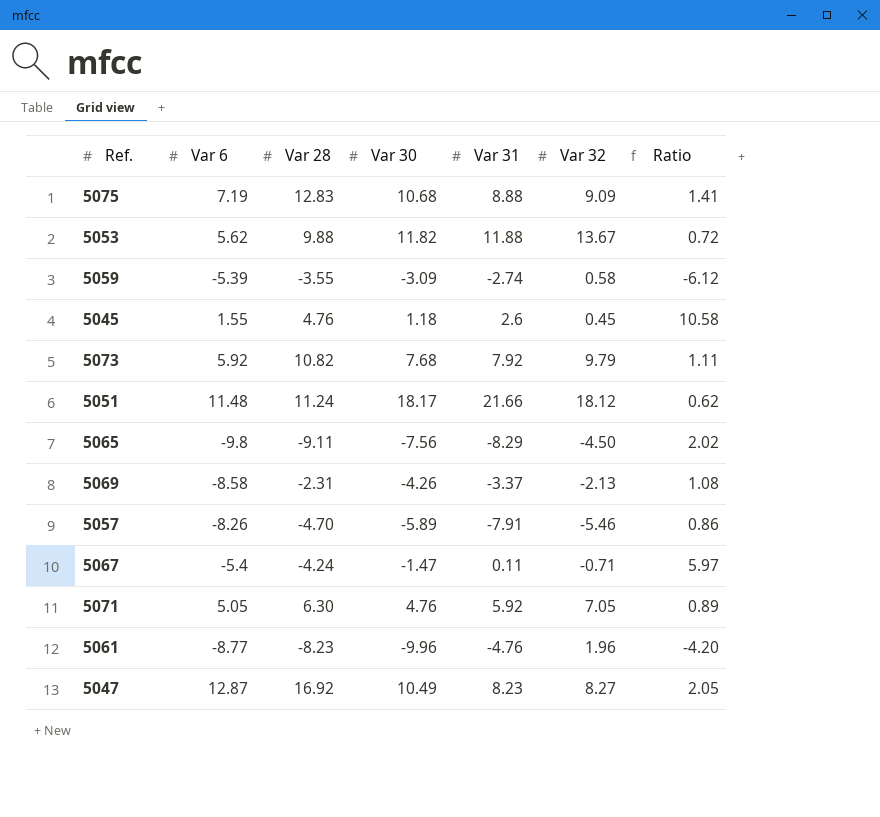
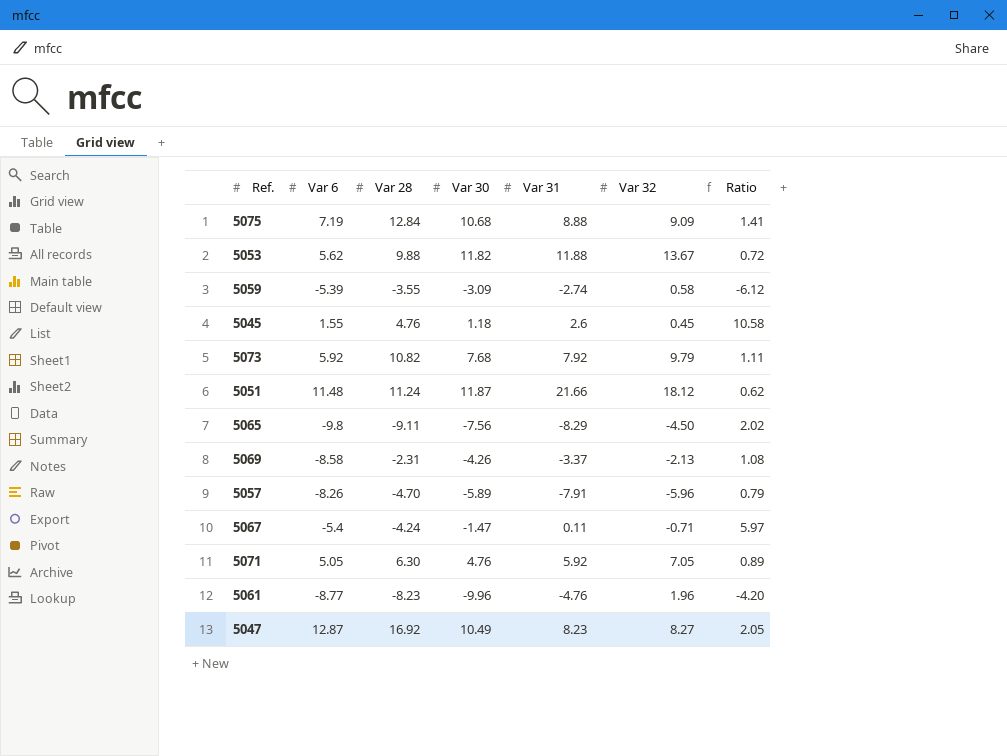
5075 | Var 28: 12.83 -> 12.84
5051 | Var 30: 18.17 -> 11.87
5057 | Var 32: -5.46 -> -5.96
5057 | Ratio: 0.86 -> 0.79

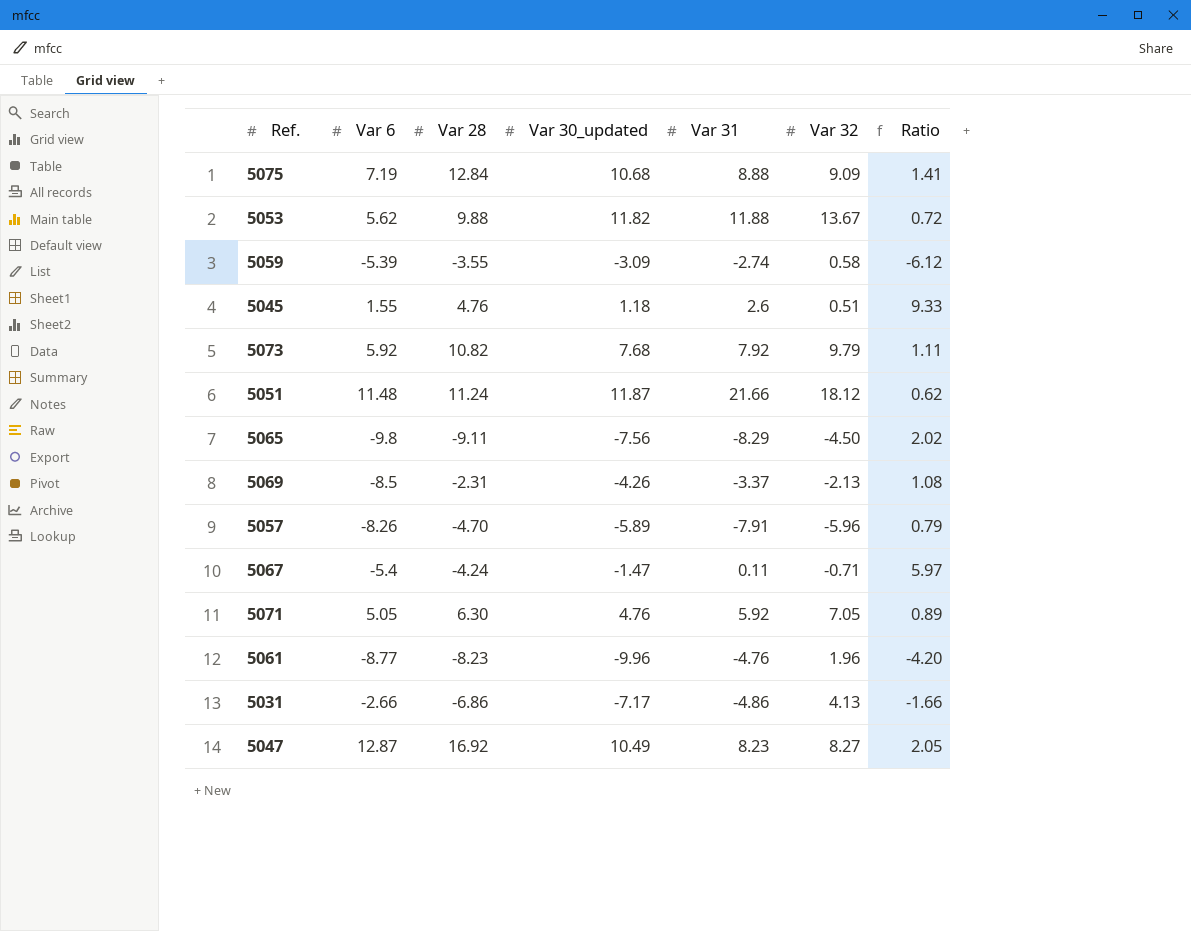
column name: Var 30 -> Var 30_updated
5045 | Var 32: 0.45 -> 0.51
5045 | Ratio: 10.58 -> 9.33
5069 | Var 6: -8.58 -> -8.5
row 5031: none -> -2.66 | -6.86 | -7.17 | -4.86 | 4.13 | -1.66

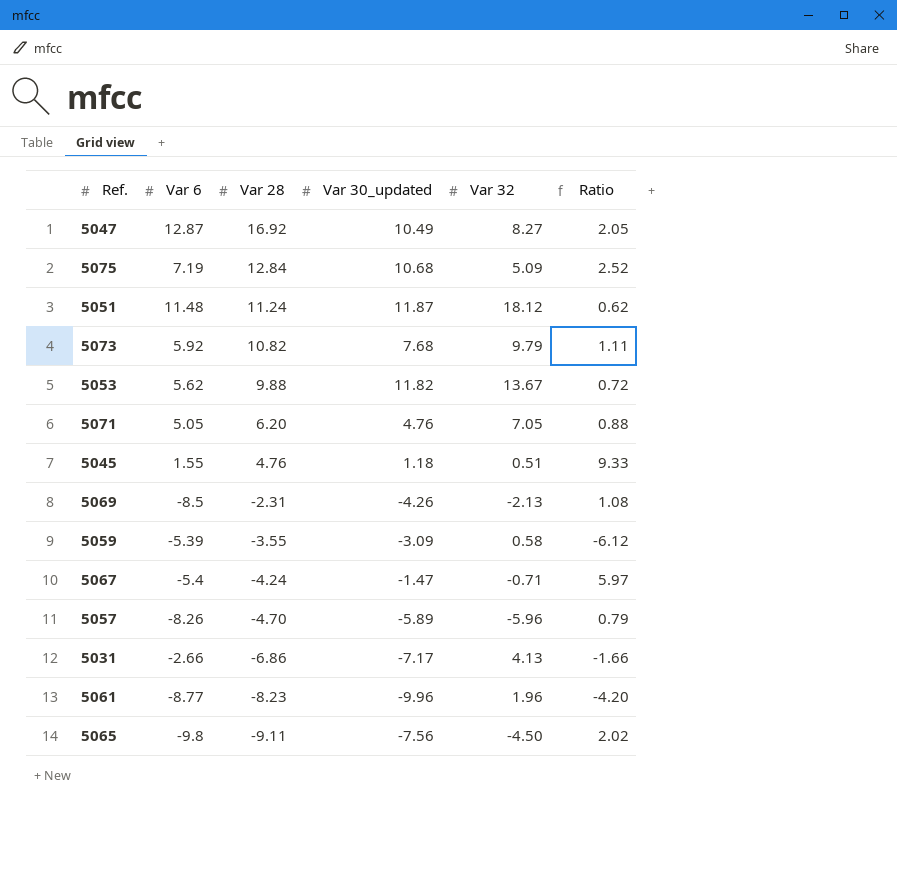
row order: none -> Var 28 descending
column Var 31 | position: 5 -> none
5075 | Var 32: 9.09 -> 5.09
5075 | Ratio: 1.41 -> 2.52
5071 | Var 28: 6.30 -> 6.20
5071 | Ratio: 0.89 -> 0.88

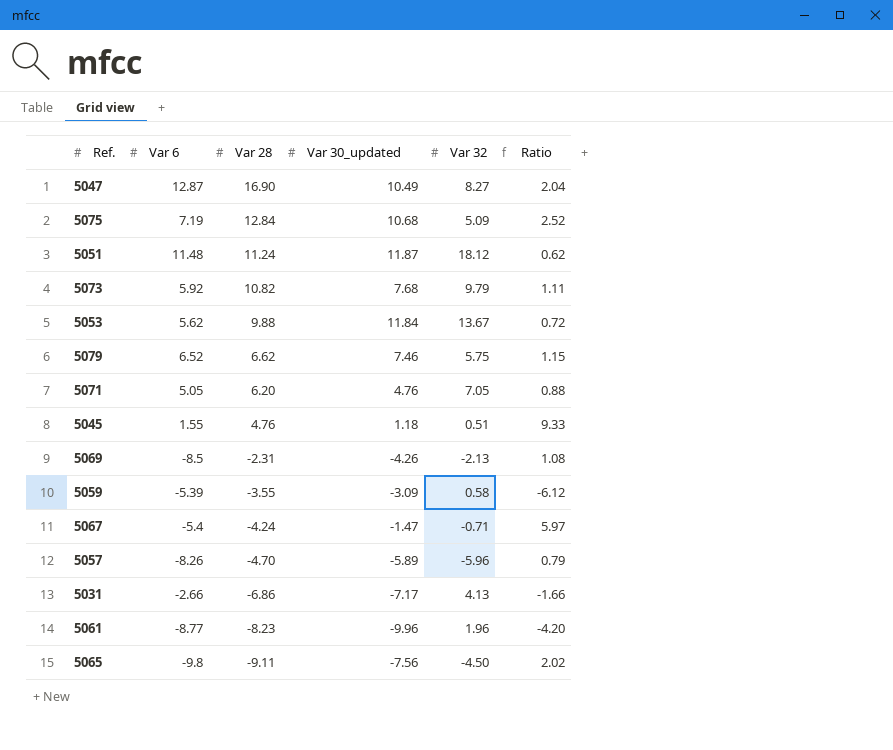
5047 | Var 28: 16.92 -> 16.90
5047 | Ratio: 2.05 -> 2.04
5053 | Var 30_updated: 11.82 -> 11.84
row 5079: none -> 6.52 | 6.62 | 7.46 | 5.75 | 1.15

